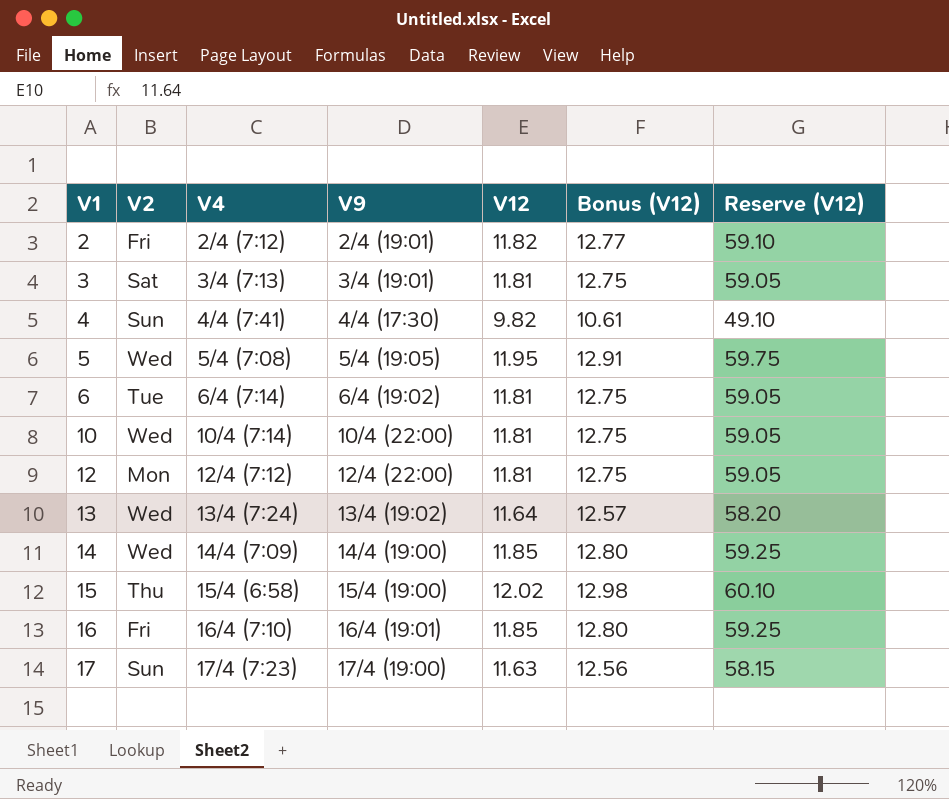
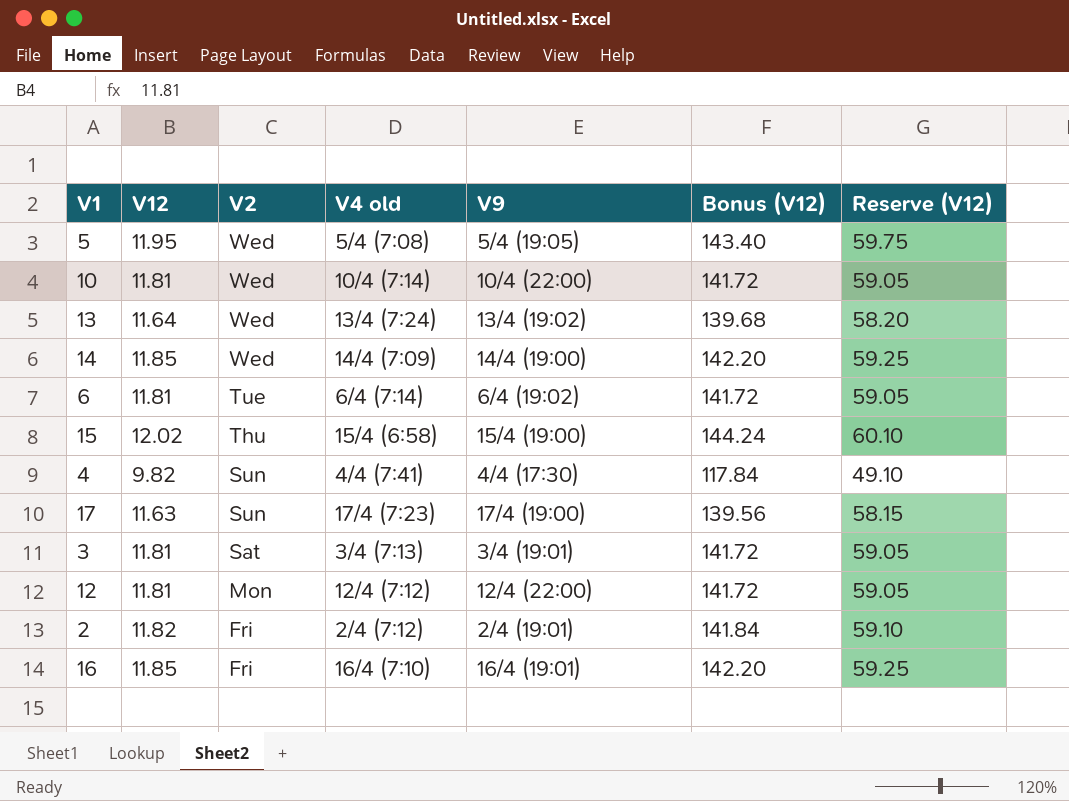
row order: V1 ascending -> V2 descending
column V12 | position: 5 -> 2
column name: V4 -> V4 old
column Bonus (V12) | formula: [V12] * 1.08 -> [V12] * 12

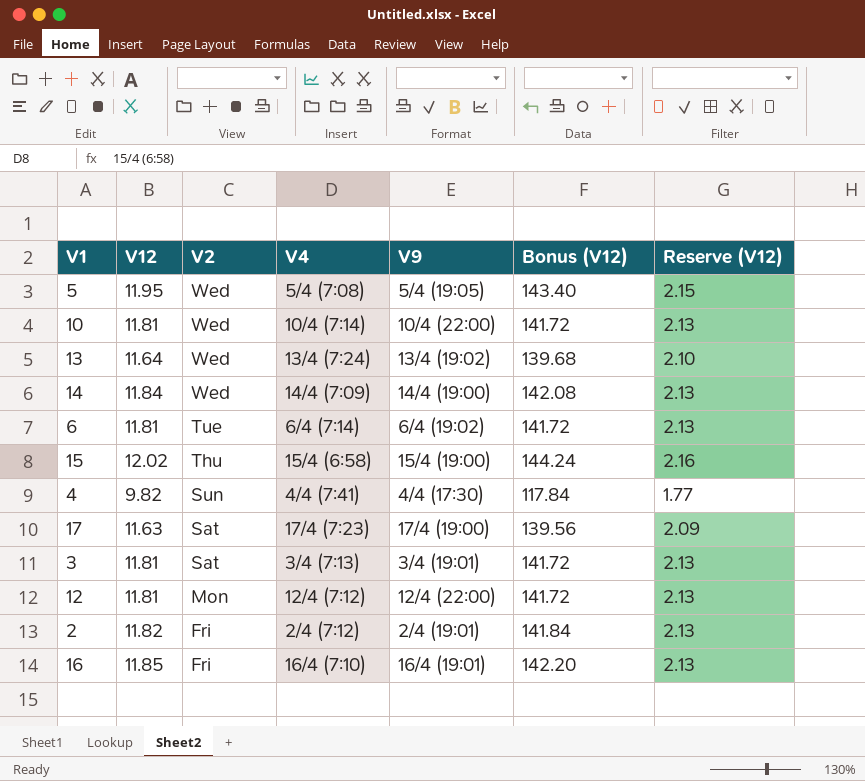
column name: V4 old -> V4
column Reserve (V12) | formula: [V12] * 5 -> [V12] * 0.18
14 | V12: 11.85 -> 11.84
14 | Bonus (V12): 142.20 -> 142.08
17 | V2: Sun -> Sat

